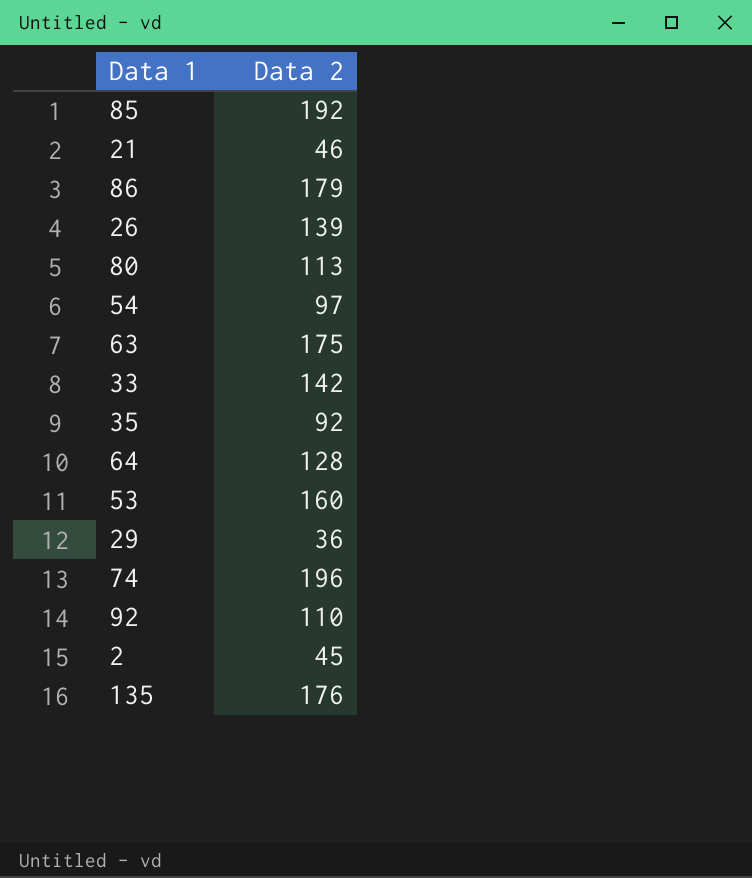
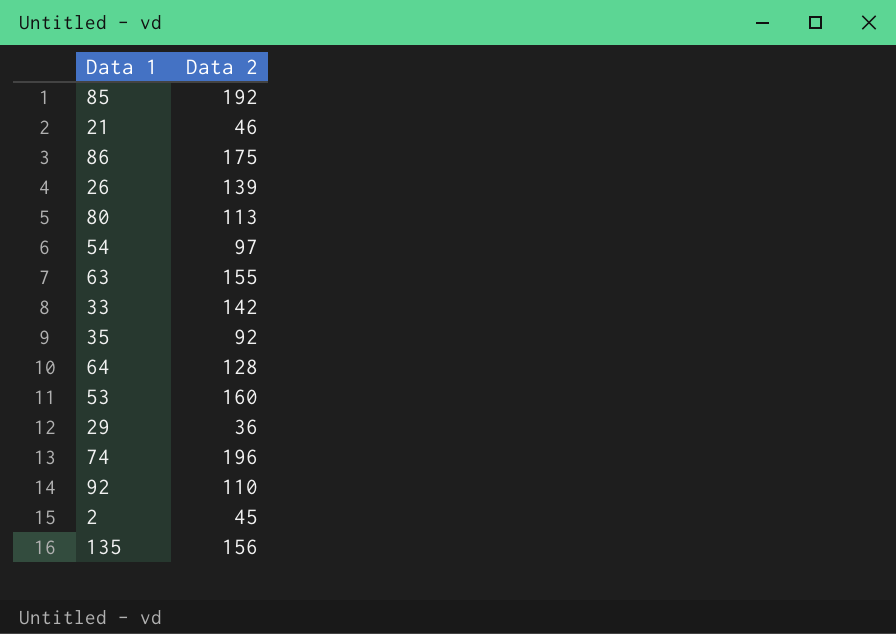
86 | Data 2: 179 -> 175
63 | Data 2: 175 -> 155
135 | Data 2: 176 -> 156

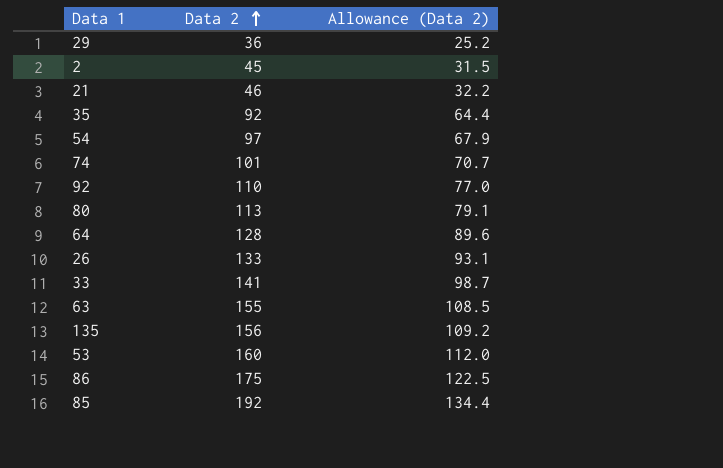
row order: none -> Data 2 ascending
column Allowance (Data 2) | formula: none -> [Data 2] * 0.7
74 | Data 2: 196 -> 101
26 | Data 2: 139 -> 133
33 | Data 2: 142 -> 141

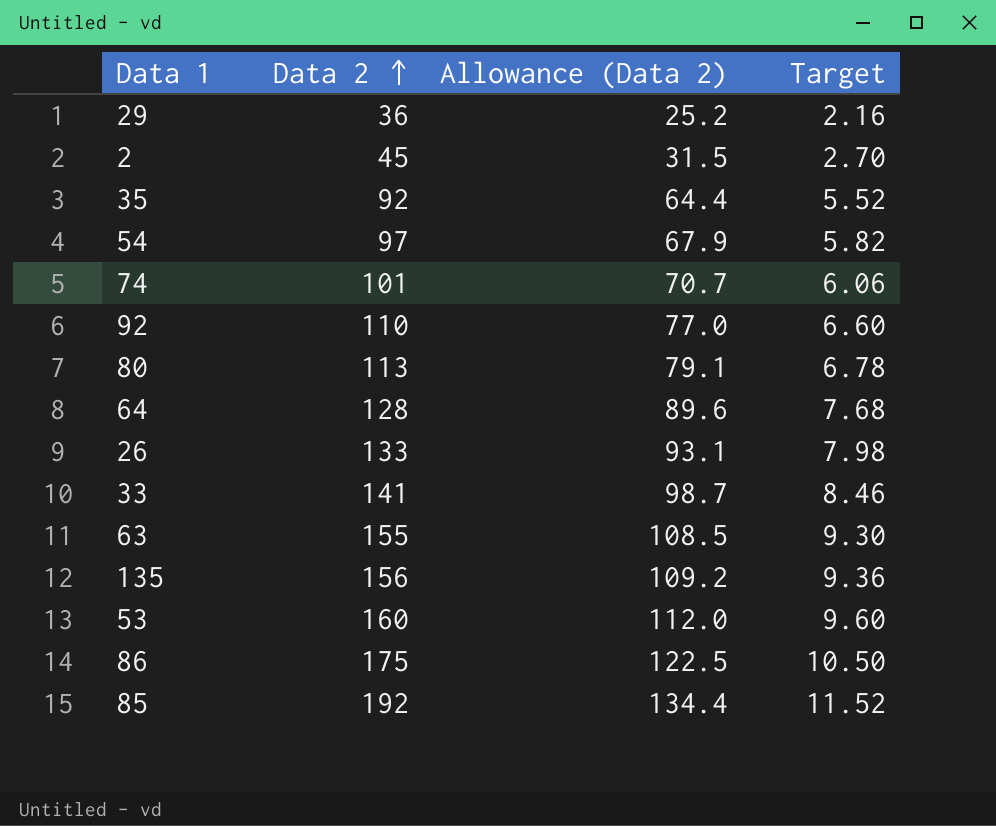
column Target | formula: none -> [Data 2] * 0.06
row 21: 46 | 32.2 -> none

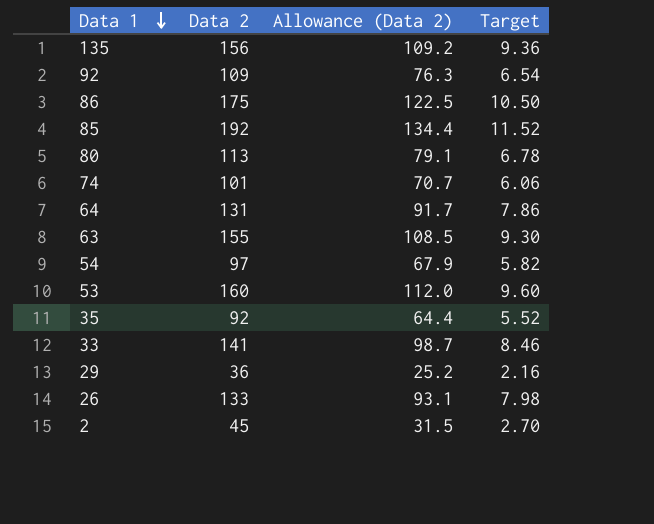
row order: Data 2 ascending -> Data 1 descending
92 | Data 2: 110 -> 109
92 | Allowance (Data 2): 77.0 -> 76.3
92 | Target: 6.60 -> 6.54
64 | Data 2: 128 -> 131
64 | Allowance (Data 2): 89.6 -> 91.7
64 | Target: 7.68 -> 7.86

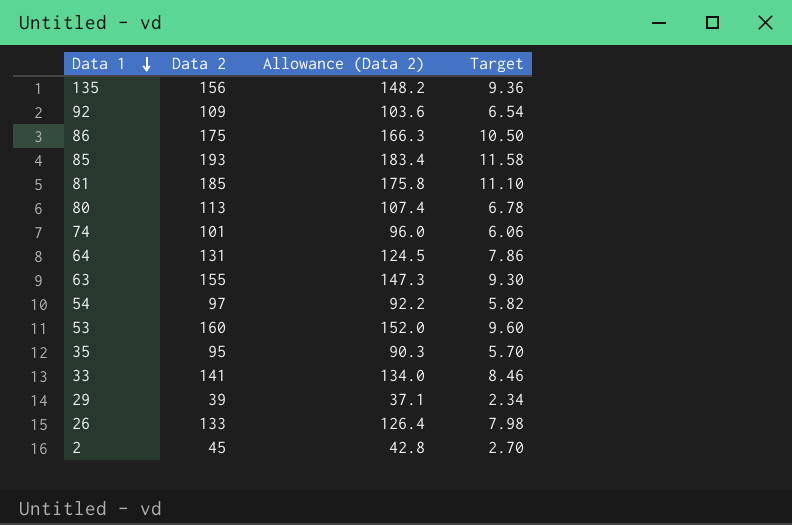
column Allowance (Data 2) | formula: [Data 2] * 0.7 -> [Data 2] * 0.95
85 | Data 2: 192 -> 193
85 | Target: 11.52 -> 11.58
row 81: none -> 185 | 175.8 | 11.10
35 | Data 2: 92 -> 95
35 | Target: 5.52 -> 5.70
29 | Data 2: 36 -> 39
29 | Target: 2.16 -> 2.34

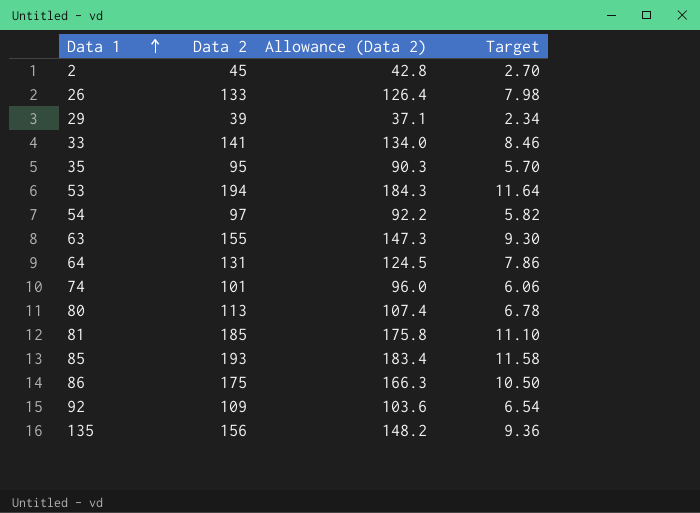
row order: Data 1 descending -> Data 1 ascending
53 | Data 2: 160 -> 194
53 | Allowance (Data 2): 152.0 -> 184.3
53 | Target: 9.60 -> 11.64

